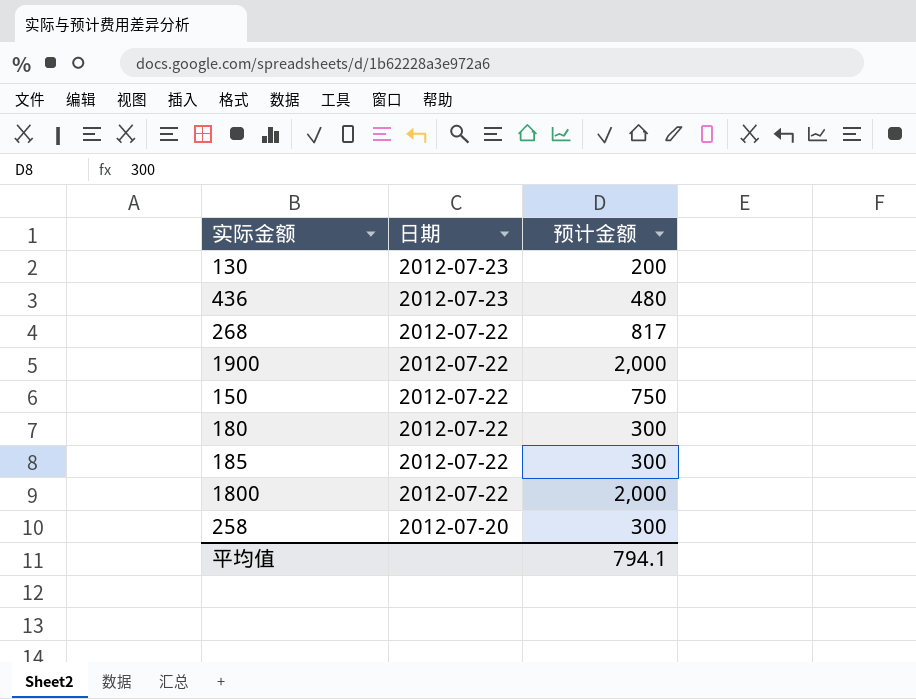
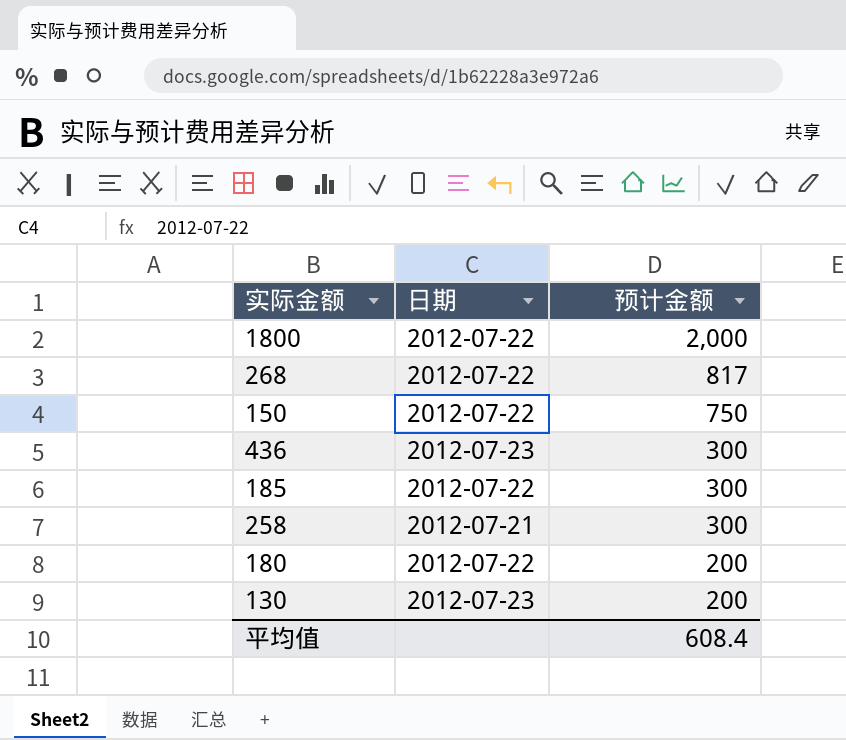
row order: 日期 descending -> 预计金额 descending
row 1900: 2012-07-22 | 2,000 -> none
436 | 预计金额: 480 -> 300
258 | 日期: 2012-07-20 -> 2012-07-21
180 | 预计金额: 300 -> 200
平均值 | 预计金额: 794.1 -> 608.4

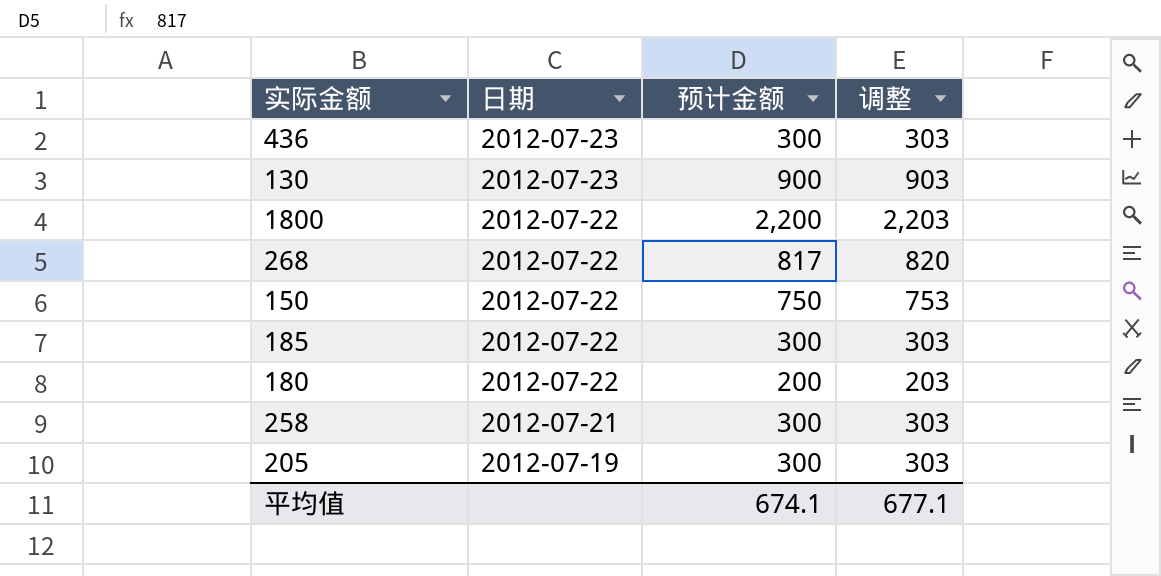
row order: 预计金额 descending -> 日期 descending
column 调整 | formula: none -> [预计金额] + 3
130 | 预计金额: 200 -> 900
1800 | 预计金额: 2,000 -> 2,200
row 205: none -> 2012-07-19 | 300 | 303
平均值 | 预计金额: 608.4 -> 674.1

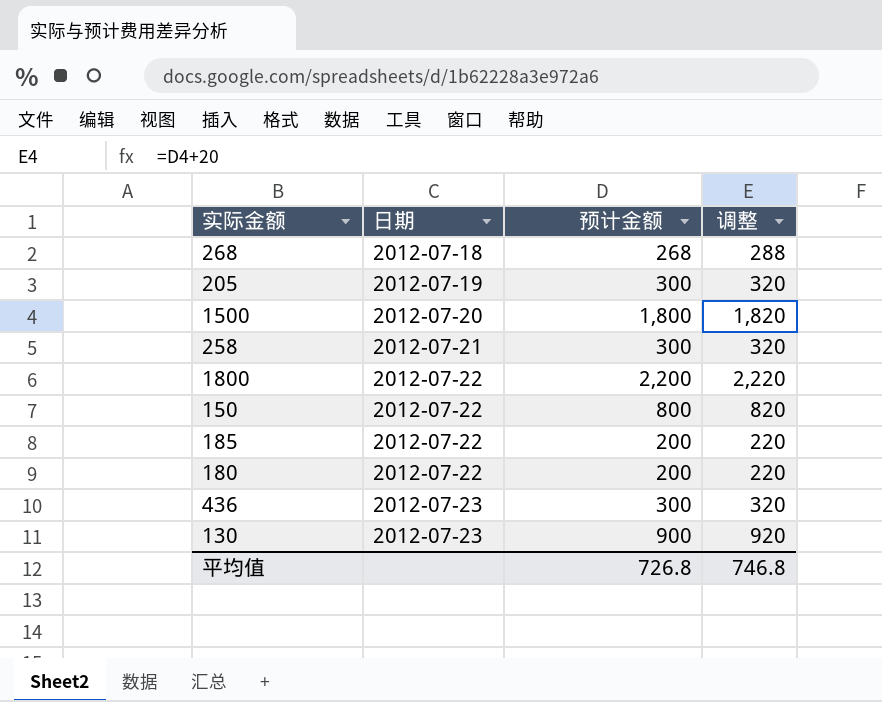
row order: 日期 descending -> 日期 ascending
column 调整 | formula: [预计金额] + 3 -> [预计金额] + 20
268 | 日期: 2012-07-22 -> 2012-07-18
268 | 预计金额: 817 -> 268
row 1500: none -> 2012-07-20 | 1,800 | 1,820
150 | 预计金额: 750 -> 800
185 | 预计金额: 300 -> 200
平均值 | 预计金额: 674.1 -> 726.8
平均值 | 调整: 677.1 -> 746.8

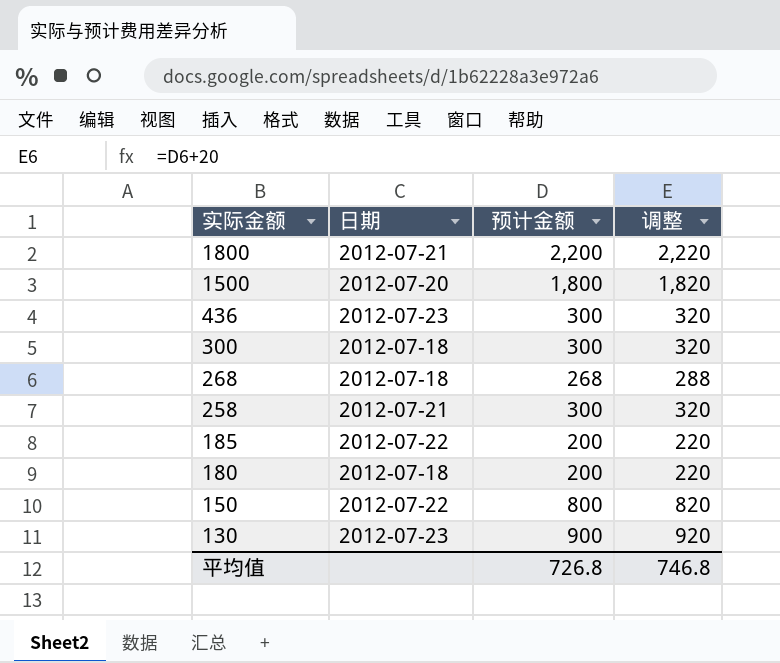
row order: 日期 ascending -> 实际金额 descending
row 205: 2012-07-19 | 300 | 320 -> none
1800 | 日期: 2012-07-22 -> 2012-07-21
row 300: none -> 2012-07-18 | 300 | 320
180 | 日期: 2012-07-22 -> 2012-07-18

